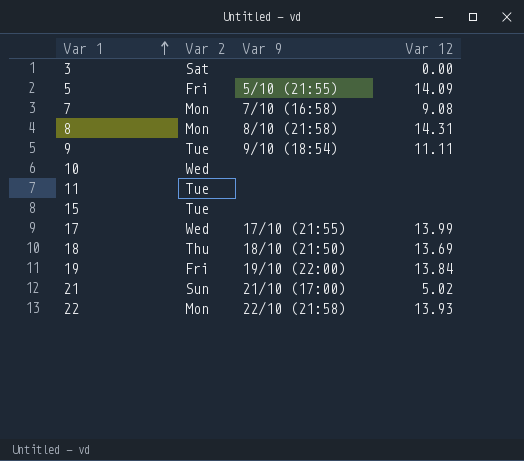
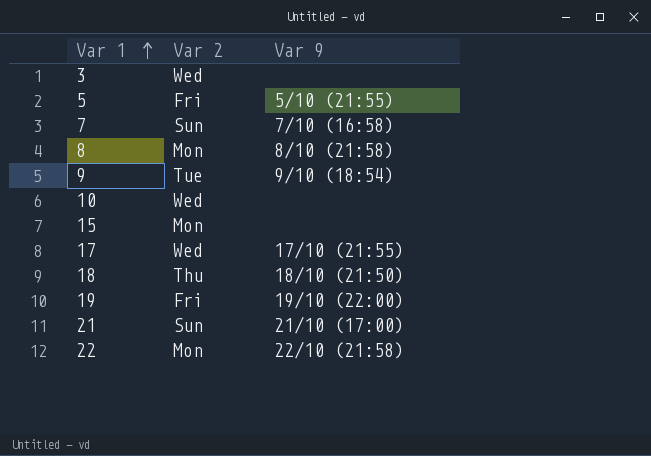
column Var 12 | position: 4 -> none
row 11: Tue | none | none -> none
3 | Var 2: Sat -> Wed
7 | Var 2: Mon -> Sun
15 | Var 2: Tue -> Mon

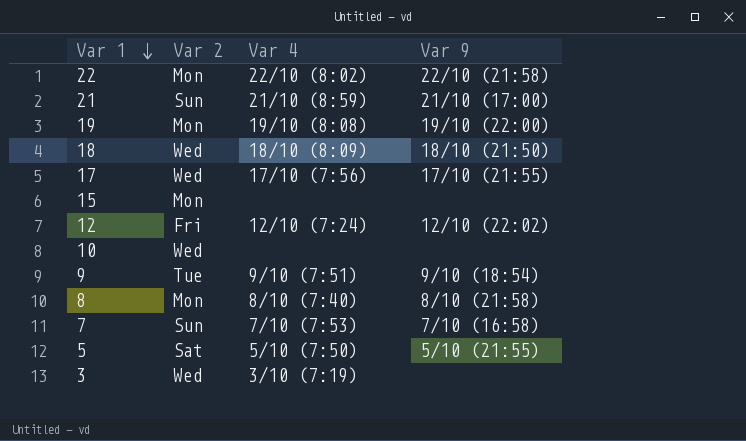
row order: Var 1 ascending -> Var 1 descending
column Var 4 | position: none -> 3
19 | Var 2: Fri -> Mon
18 | Var 2: Thu -> Wed
row 12: none -> Fri | 12/10 (7:24) | 12/10 (22:02)
5 | Var 2: Fri -> Sat

